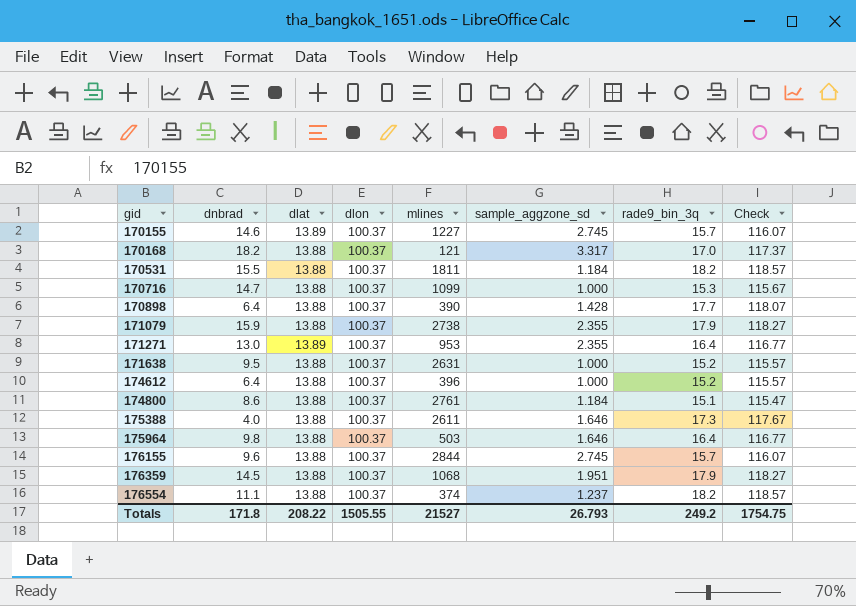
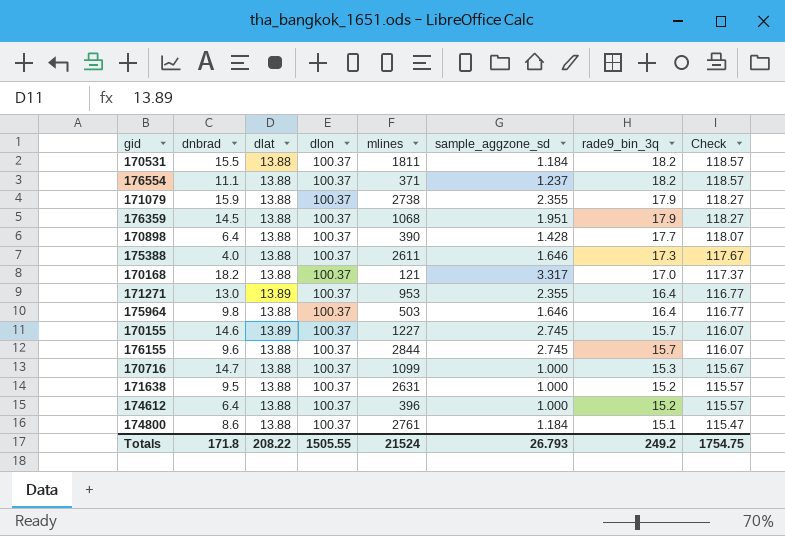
row order: gid ascending -> rade9_bin_3q descending
176554 | mlines: 374 -> 371
Totals | mlines: 21527 -> 21524

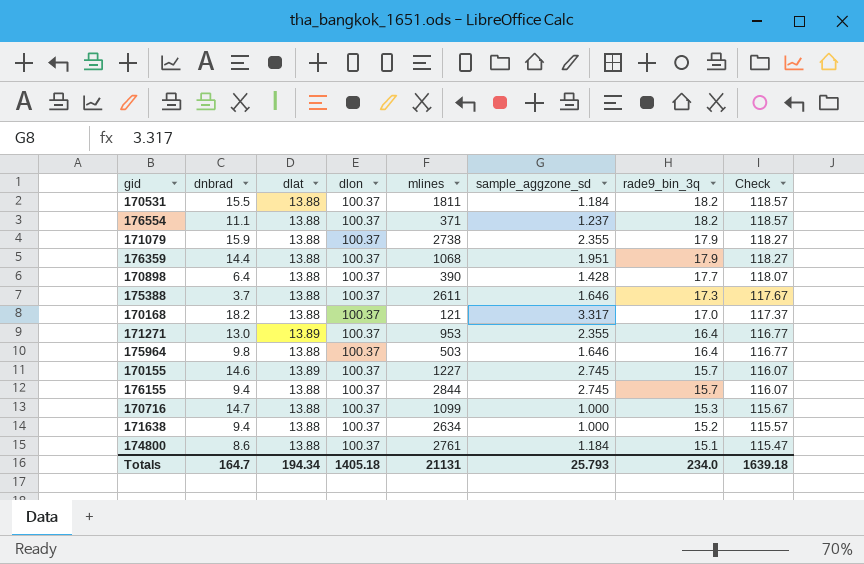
row 174612: 6.4 | 13.88 | 100.37 | 396 | 1.000 | 15.2 | 115.57 -> none
176359 | dnbrad: 14.5 -> 14.4
175388 | dnbrad: 4.0 -> 3.7
176155 | dnbrad: 9.6 -> 9.4
171638 | dnbrad: 9.5 -> 9.4
171638 | mlines: 2631 -> 2634
Totals | dnbrad: 171.8 -> 164.7
Totals | dlat: 208.22 -> 194.34
Totals | dlon: 1505.55 -> 1405.18
Totals | mlines: 21524 -> 21131
Totals | sample_aggzone_sd: 26.793 -> 25.793
Totals | rade9_bin_3q: 249.2 -> 234.0
Totals | Check: 1754.75 -> 1639.18

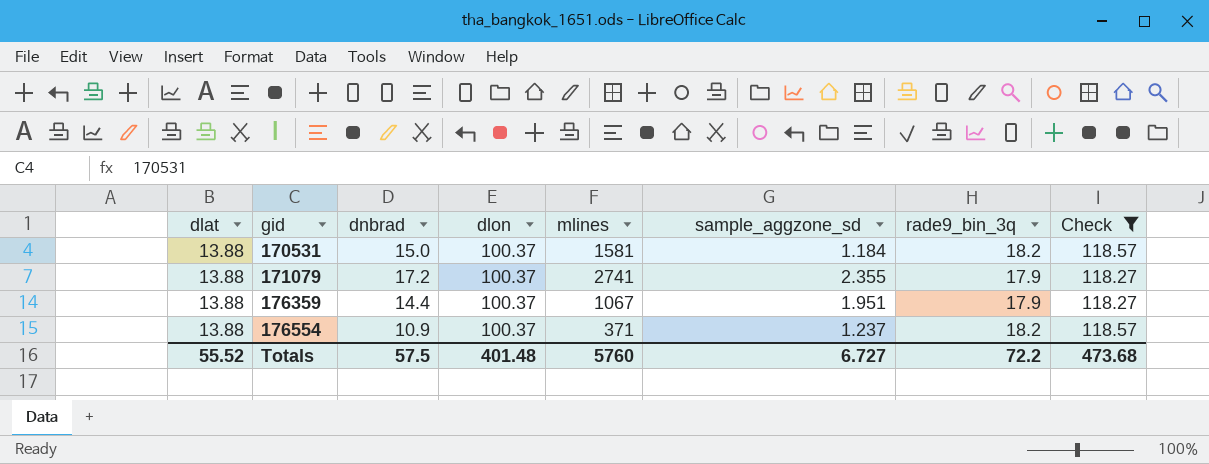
filter: none -> Check >= 118.27
row order: rade9_bin_3q descending -> gid ascending
column dlat | position: 3 -> 1
170531 | dnbrad: 15.5 -> 15.0
170531 | mlines: 1811 -> 1581
171079 | dnbrad: 15.9 -> 17.2
171079 | mlines: 2738 -> 2741
176359 | mlines: 1068 -> 1067
176554 | dnbrad: 11.1 -> 10.9
Totals | dlat: 194.34 -> 55.52
Totals | dnbrad: 164.7 -> 57.5
Totals | dlon: 1405.18 -> 401.48
Totals | mlines: 21131 -> 5760
Totals | sample_aggzone_sd: 25.793 -> 6.727
Totals | rade9_bin_3q: 234.0 -> 72.2
Totals | Check: 1639.18 -> 473.68

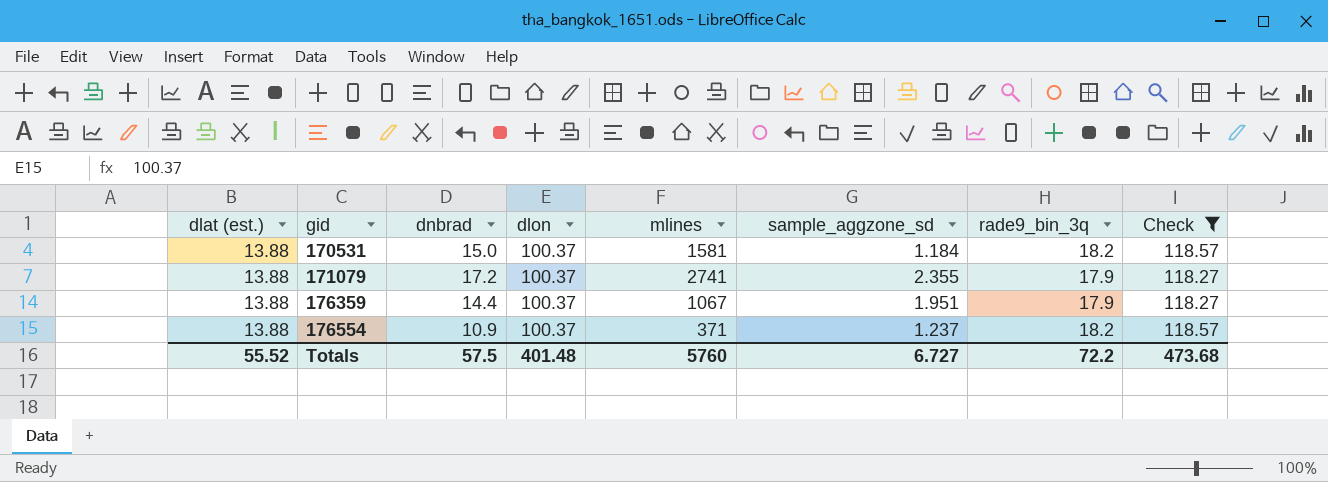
column name: dlat -> dlat (est.)

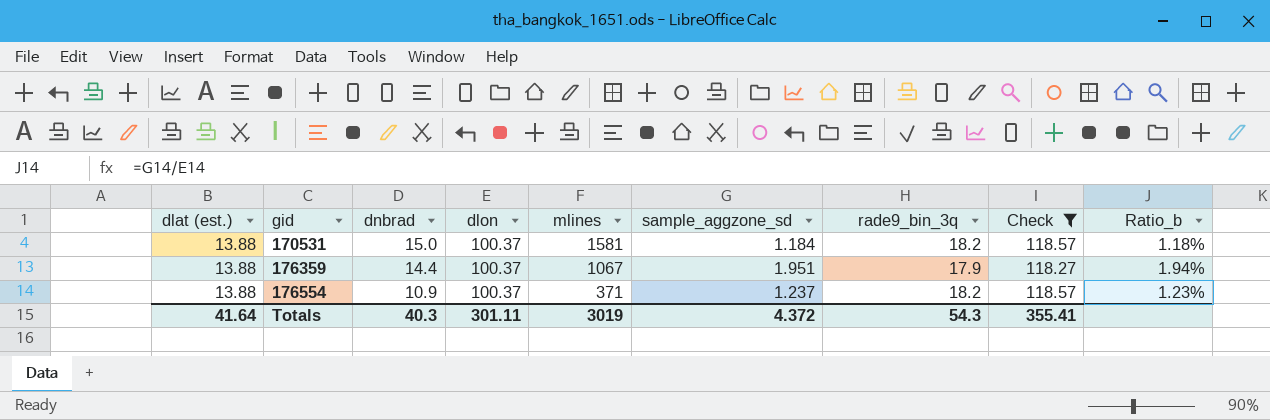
column Ratio_b | formula: none -> [sample_aggzone_sd] / [dlon]
row 171079: 13.88 | 17.2 | 100.37 | 2741 | 2.355 | 17.9 | 118.27 -> none
Totals | dlat (est.): 55.52 -> 41.64
Totals | dnbrad: 57.5 -> 40.3
Totals | dlon: 401.48 -> 301.11
Totals | mlines: 5760 -> 3019
Totals | sample_aggzone_sd: 6.727 -> 4.372
Totals | rade9_bin_3q: 72.2 -> 54.3
Totals | Check: 473.68 -> 355.41

